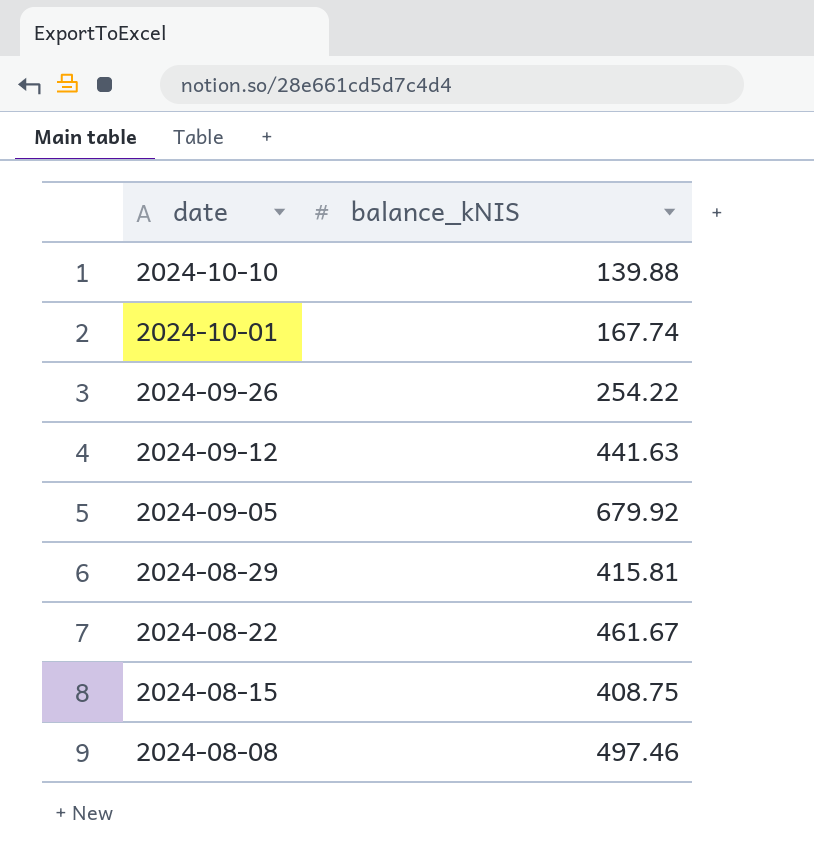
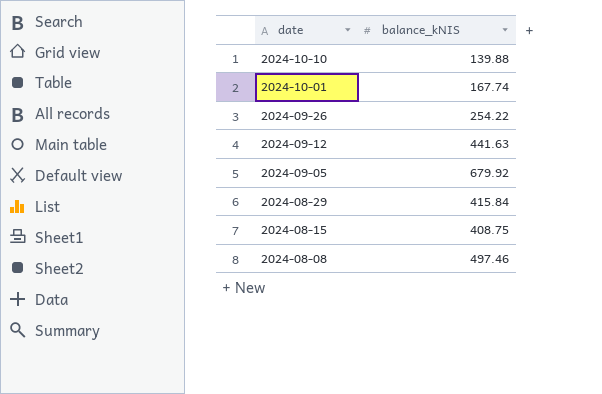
row 2024-08-22: 461.67 -> none
2024-08-29 | balance_kNIS: 415.81 -> 415.84

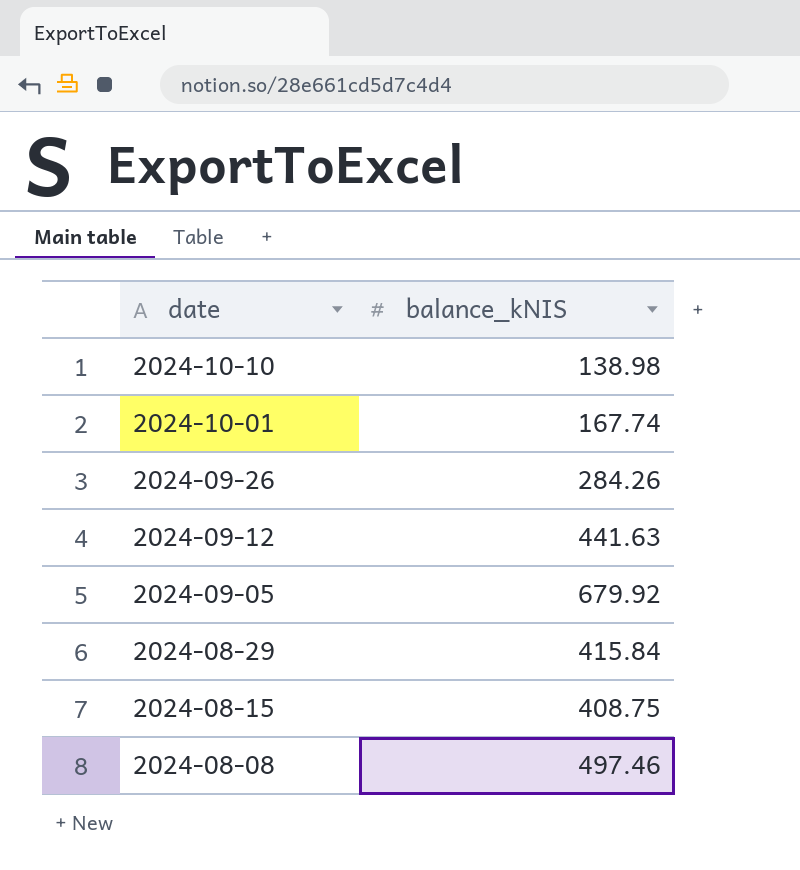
2024-10-10 | balance_kNIS: 139.88 -> 138.98
2024-09-26 | balance_kNIS: 254.22 -> 284.26

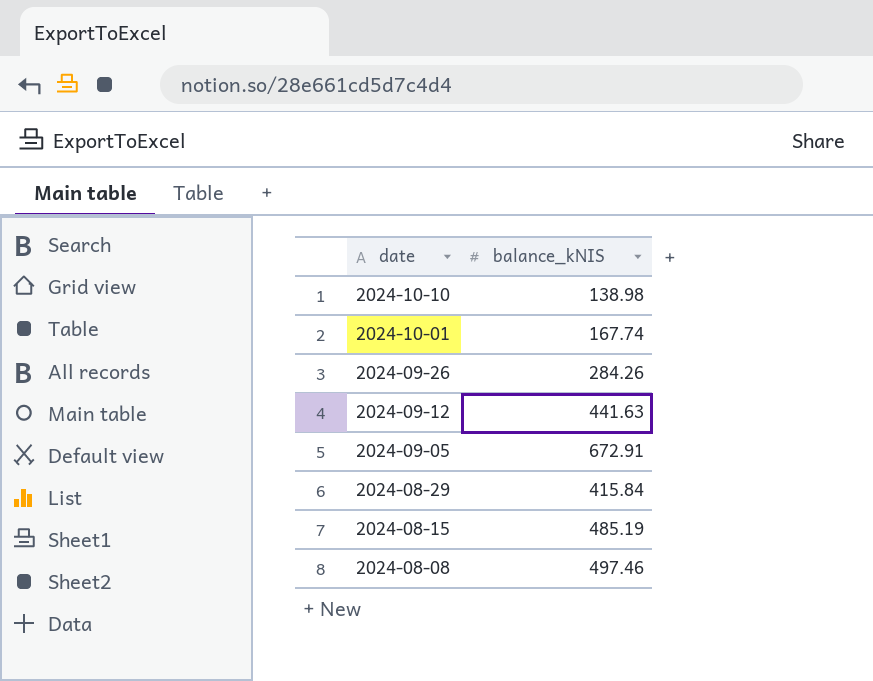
2024-09-05 | balance_kNIS: 679.92 -> 672.91
2024-08-15 | balance_kNIS: 408.75 -> 485.19

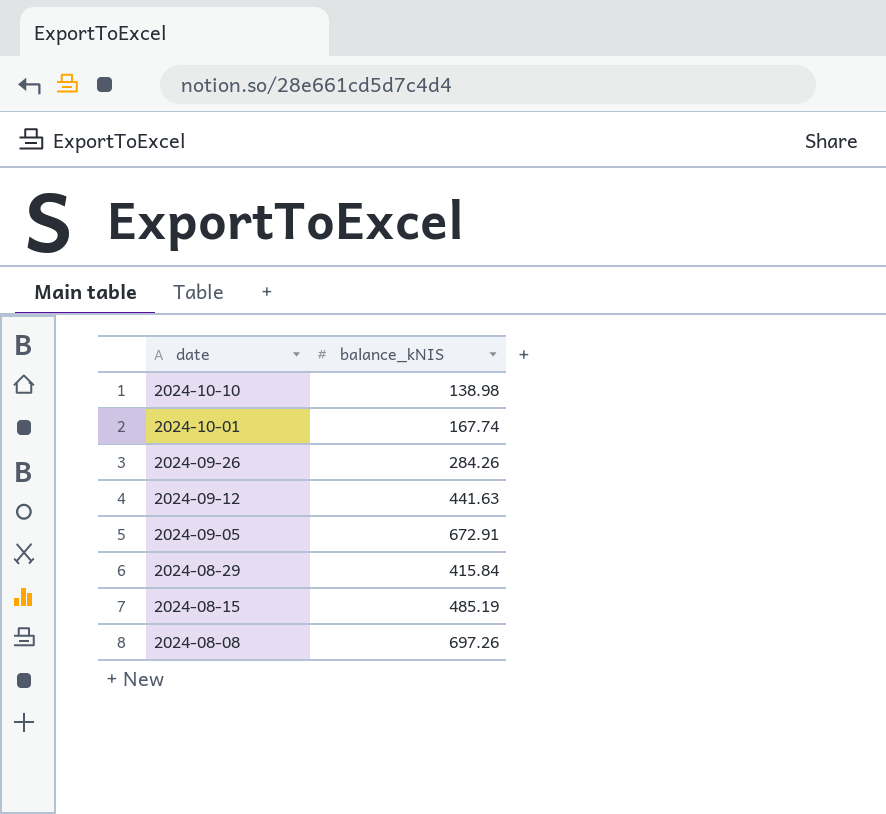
2024-08-08 | balance_kNIS: 497.46 -> 697.26

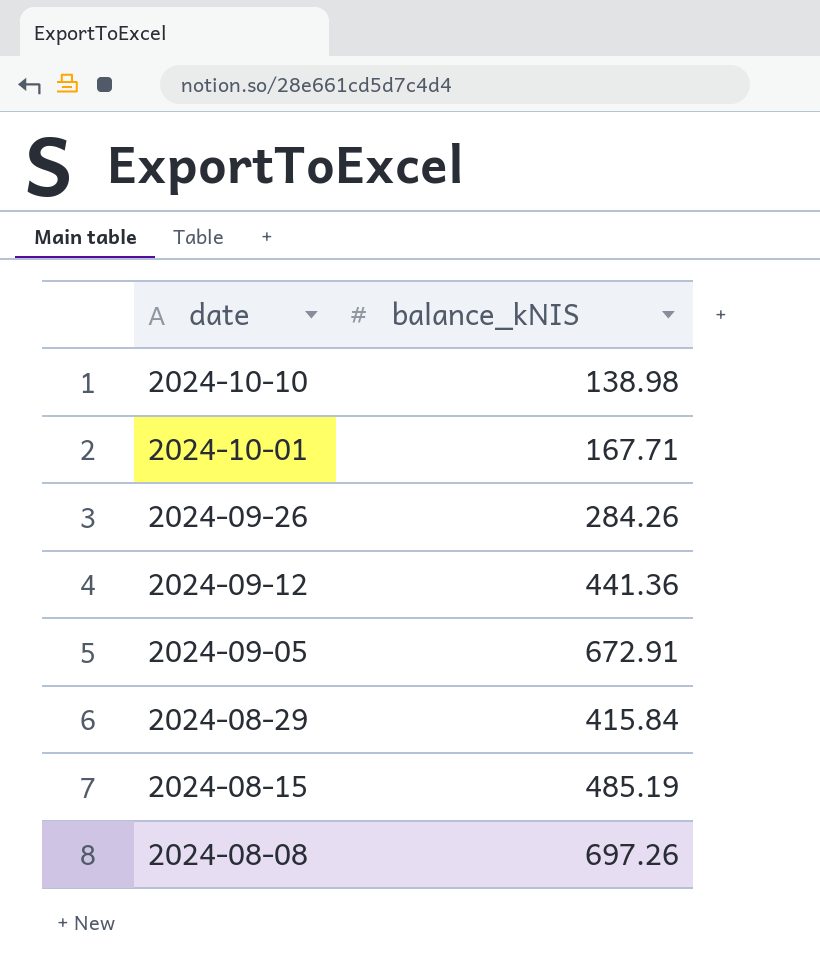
2024-10-01 | balance_kNIS: 167.74 -> 167.71
2024-09-12 | balance_kNIS: 441.63 -> 441.36

